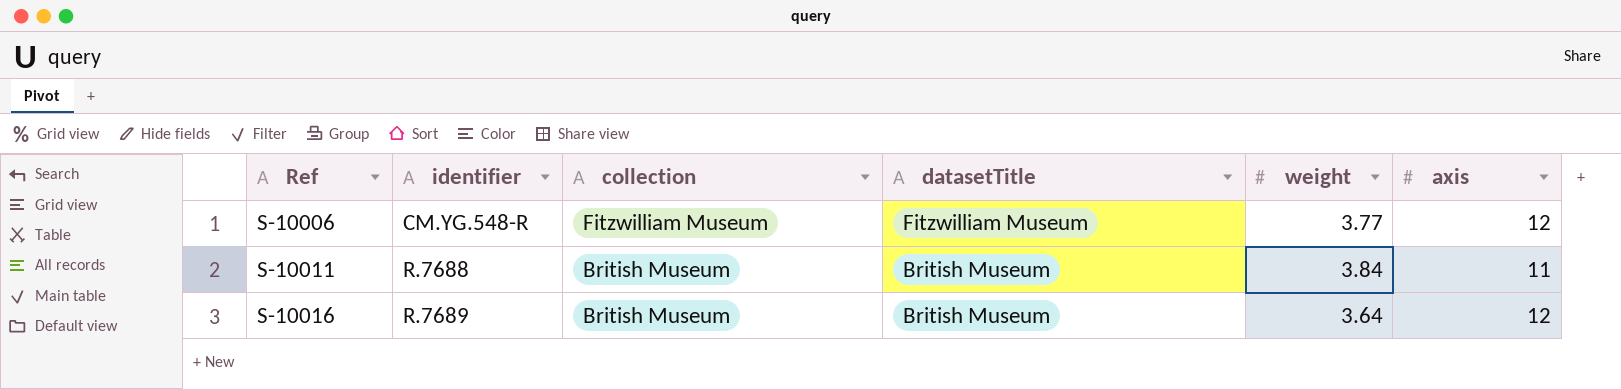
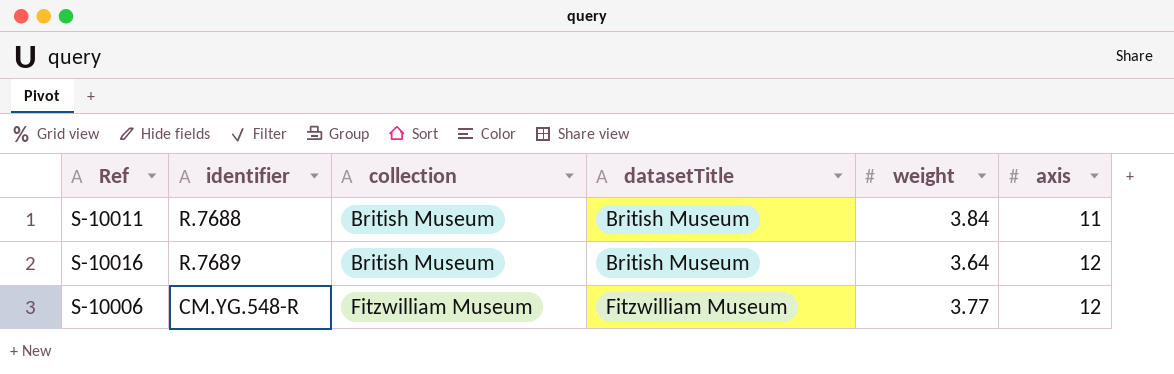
row order: Ref ascending -> collection ascending

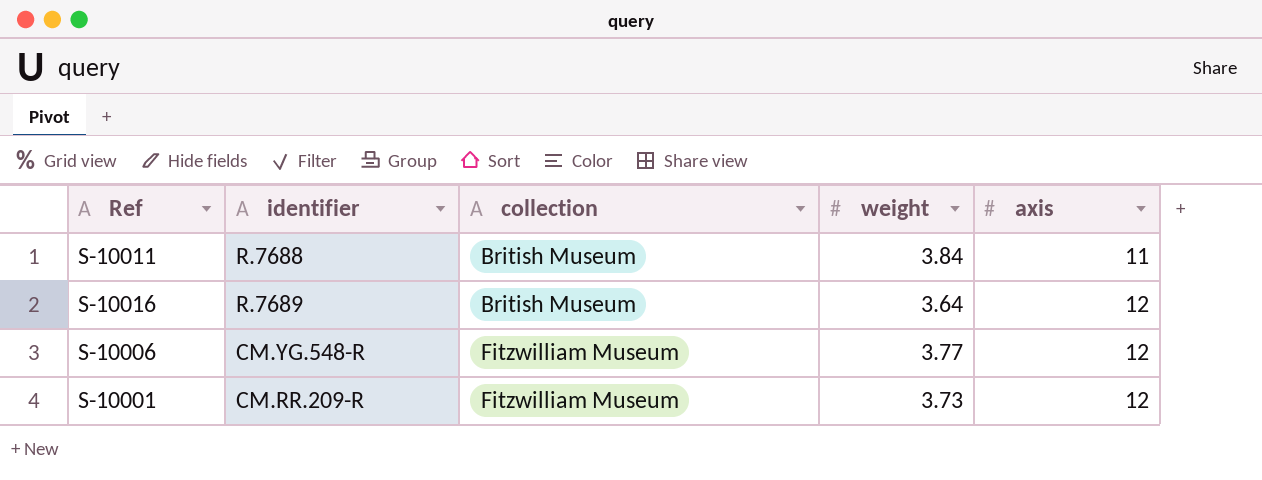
column datasetTitle | position: 4 -> none
row S-10001: none -> CM.RR.209-R | Fitzwilliam Museum | 3.73 | 12

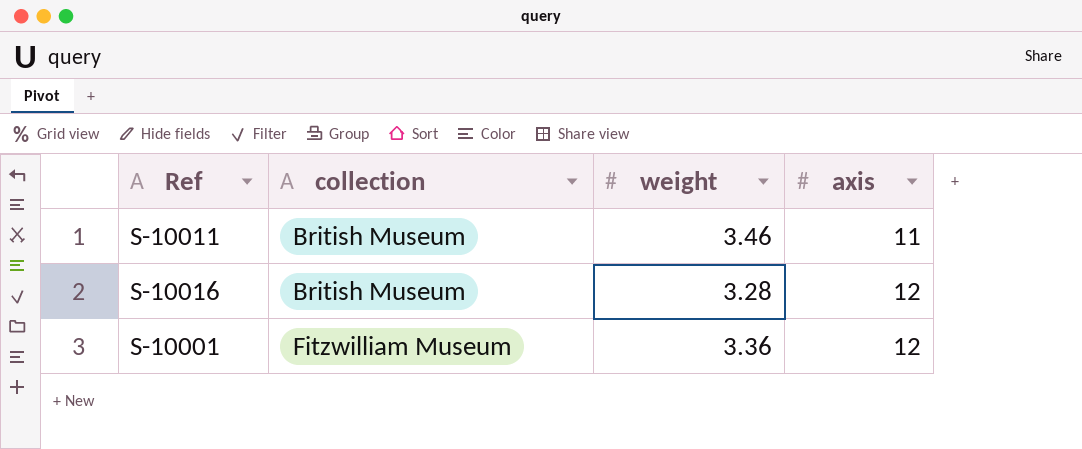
column identifier | position: 2 -> none
row S-10006: CM.YG.548-R | Fitzwilliam Museum | 3.77 | 12 -> none
S-10011 | weight: 3.84 -> 3.46
S-10016 | weight: 3.64 -> 3.28
S-10001 | weight: 3.73 -> 3.36

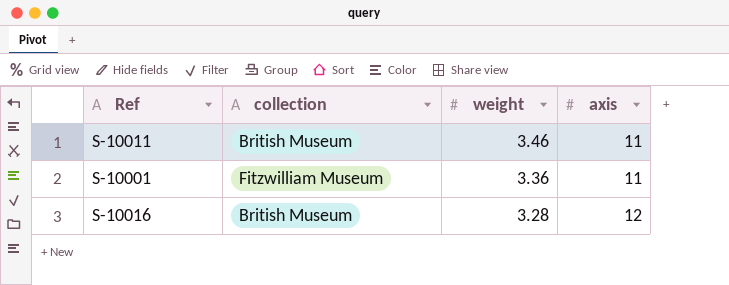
row order: collection ascending -> weight descending
S-10001 | axis: 12 -> 11

